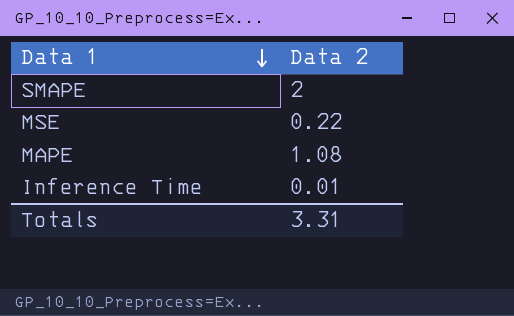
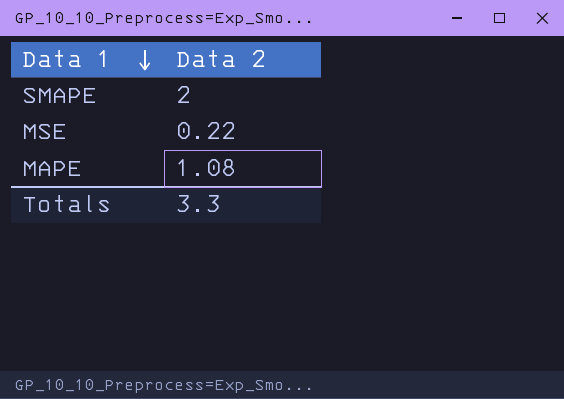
row Inference Time: 0.01 -> none
Totals | Data 2: 3.31 -> 3.3

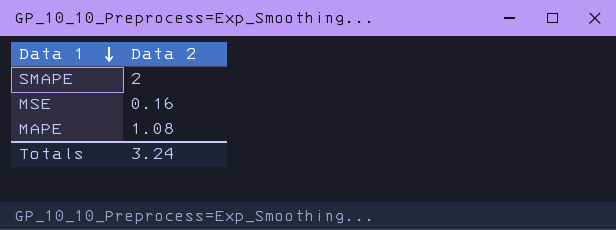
MSE | Data 2: 0.22 -> 0.16
Totals | Data 2: 3.3 -> 3.24

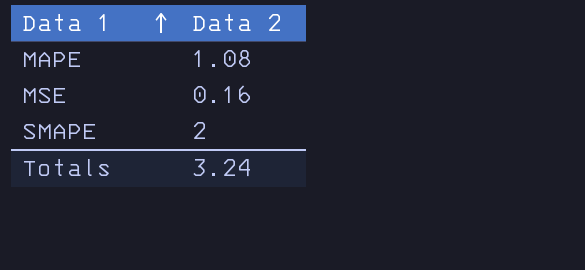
row order: Data 1 descending -> Data 1 ascending

